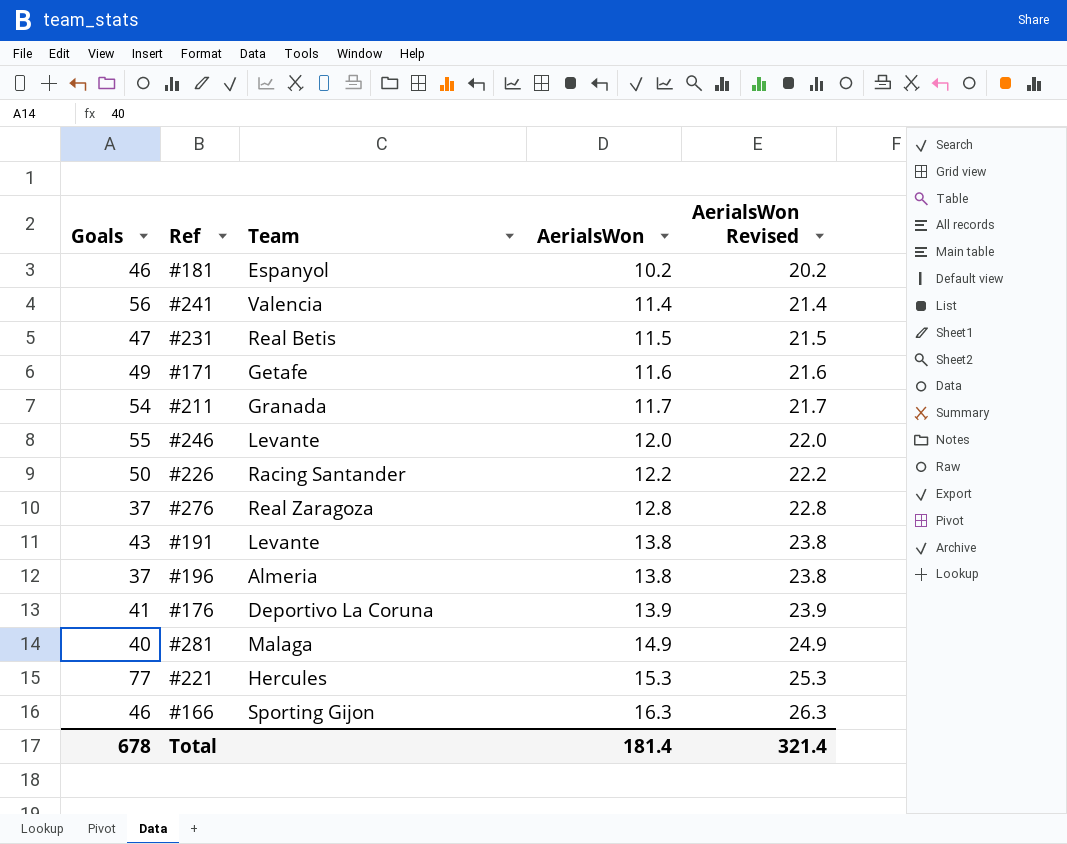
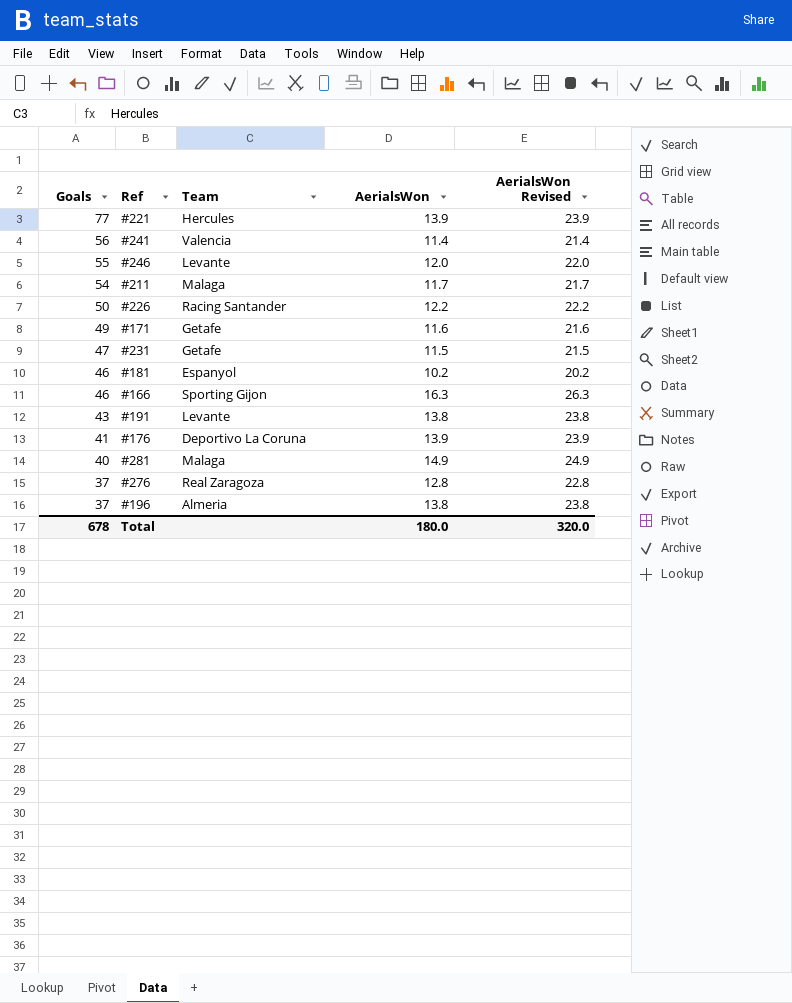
row order: AerialsWon ascending -> Goals descending
#221 | AerialsWon: 15.3 -> 13.9
#221 | AerialsWon Revised: 25.3 -> 23.9
#211 | Team: Granada -> Malaga
#231 | Team: Real Betis -> Getafe
Total | AerialsWon: 181.4 -> 180.0
Total | AerialsWon Revised: 321.4 -> 320.0

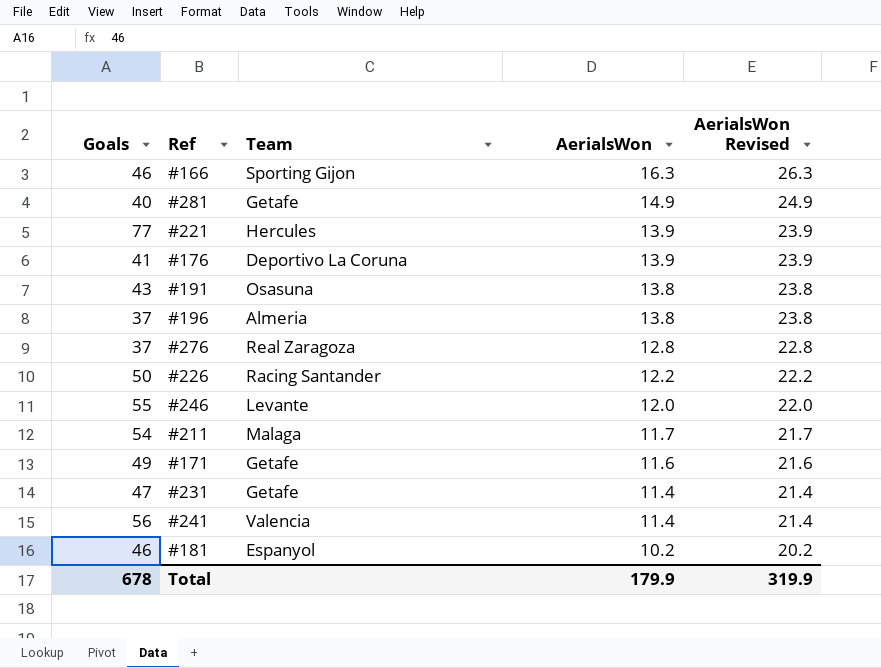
row order: Goals descending -> AerialsWon descending
#281 | Team: Malaga -> Getafe
#191 | Team: Levante -> Osasuna
#231 | AerialsWon: 11.5 -> 11.4
#231 | AerialsWon Revised: 21.5 -> 21.4
Total | AerialsWon: 180.0 -> 179.9
Total | AerialsWon Revised: 320.0 -> 319.9

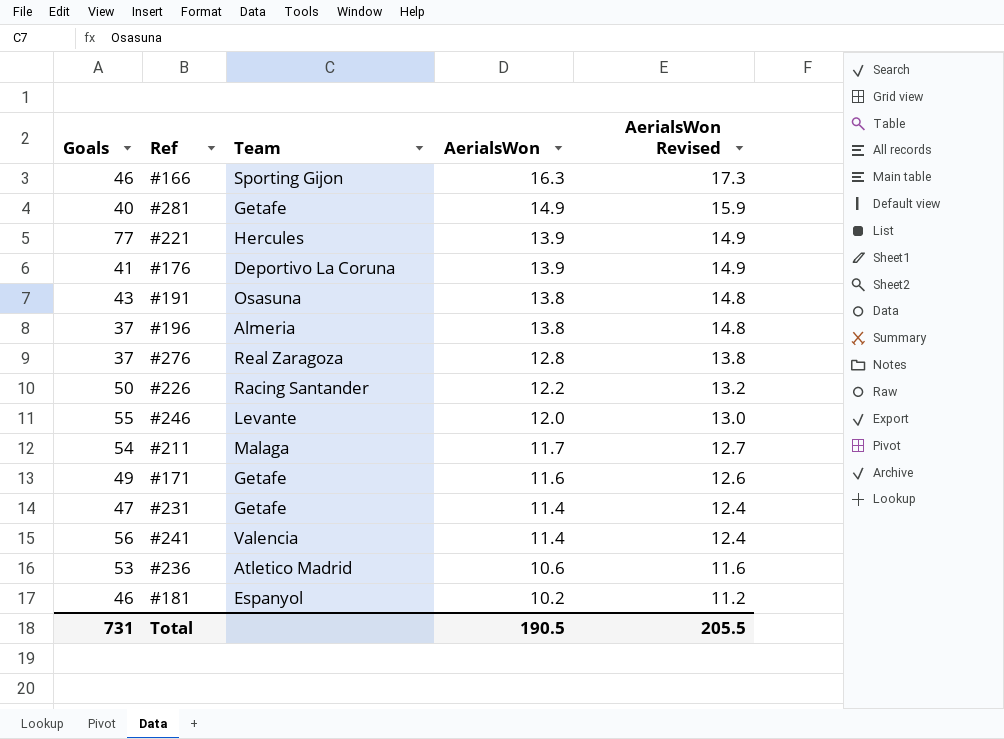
column AerialsWon Revised | formula: [AerialsWon] + 10 -> [AerialsWon] + 1
row #236: none -> 53 | Atletico Madrid | 10.6 | 11.6
Total | Goals: 678 -> 731
Total | AerialsWon: 179.9 -> 190.5
Total | AerialsWon Revised: 319.9 -> 205.5

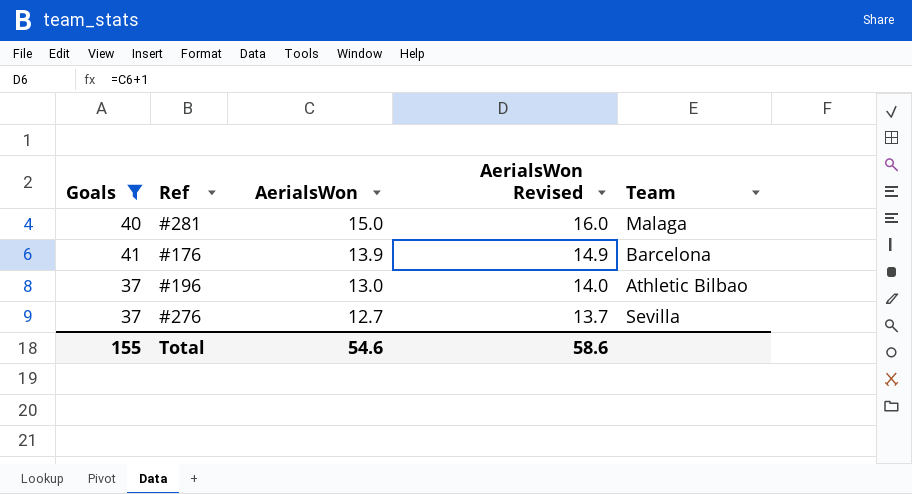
filter: none -> Goals <= 41
column Team | position: 3 -> 5
#281 | AerialsWon: 14.9 -> 15.0
#281 | AerialsWon Revised: 15.9 -> 16.0
#281 | Team: Getafe -> Malaga
#176 | Team: Deportivo La Coruna -> Barcelona
#196 | AerialsWon: 13.8 -> 13.0
#196 | AerialsWon Revised: 14.8 -> 14.0
#196 | Team: Almeria -> Athletic Bilbao
#276 | AerialsWon: 12.8 -> 12.7
#276 | AerialsWon Revised: 13.8 -> 13.7
#276 | Team: Real Zaragoza -> Sevilla
Total | Goals: 731 -> 155
Total | AerialsWon: 190.5 -> 54.6
Total | AerialsWon Revised: 205.5 -> 58.6

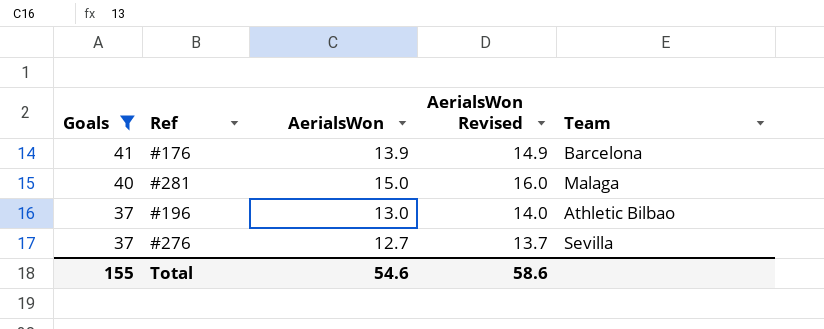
row order: AerialsWon descending -> Goals descending

